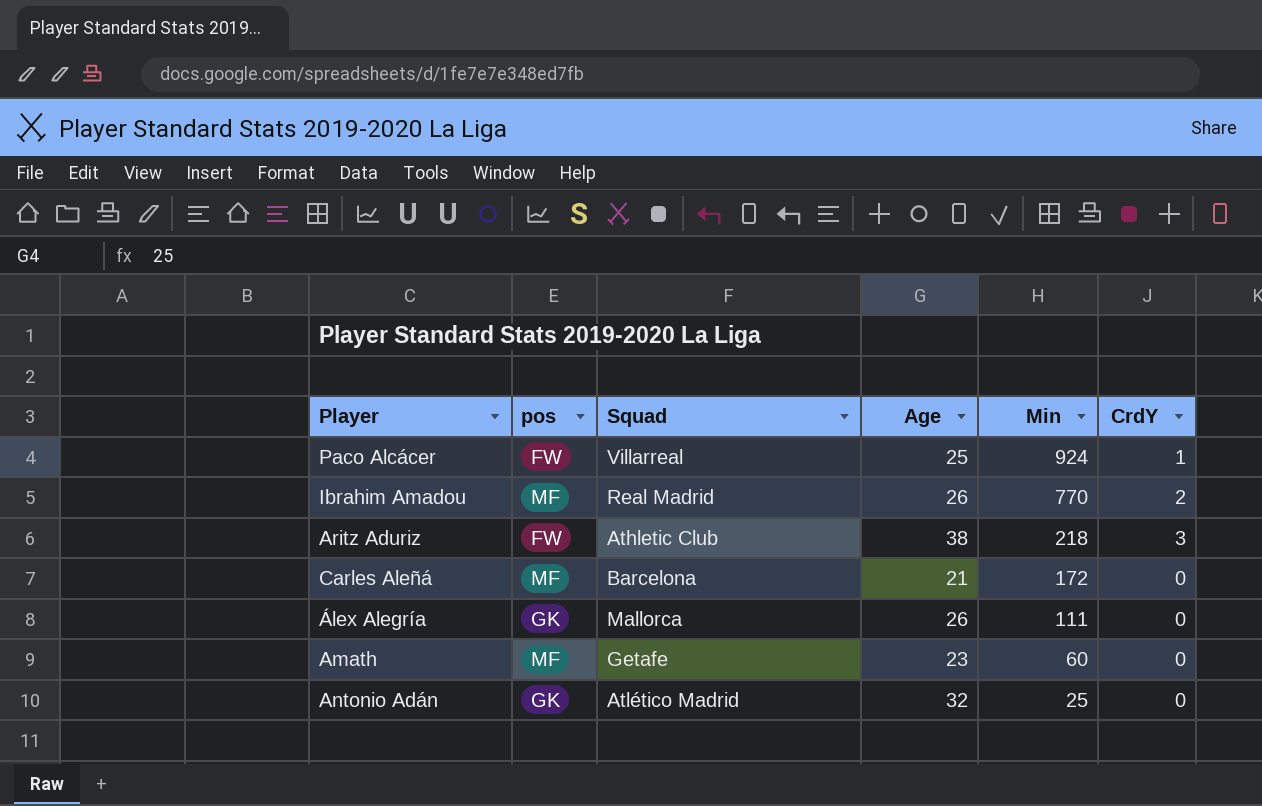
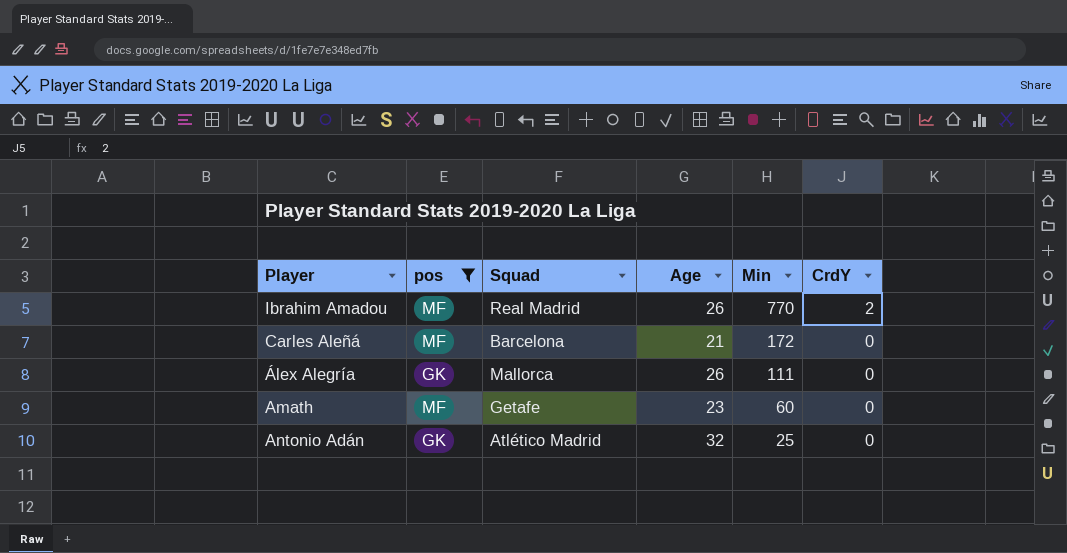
filter: none -> pos != FW

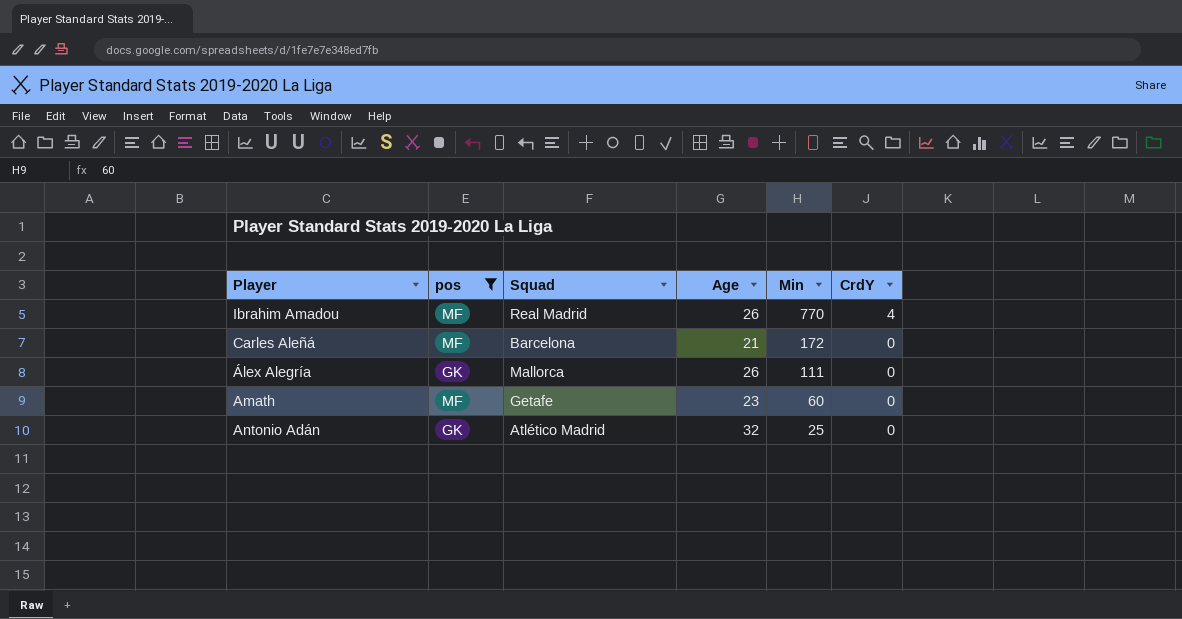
Ibrahim Amadou | CrdY: 2 -> 4

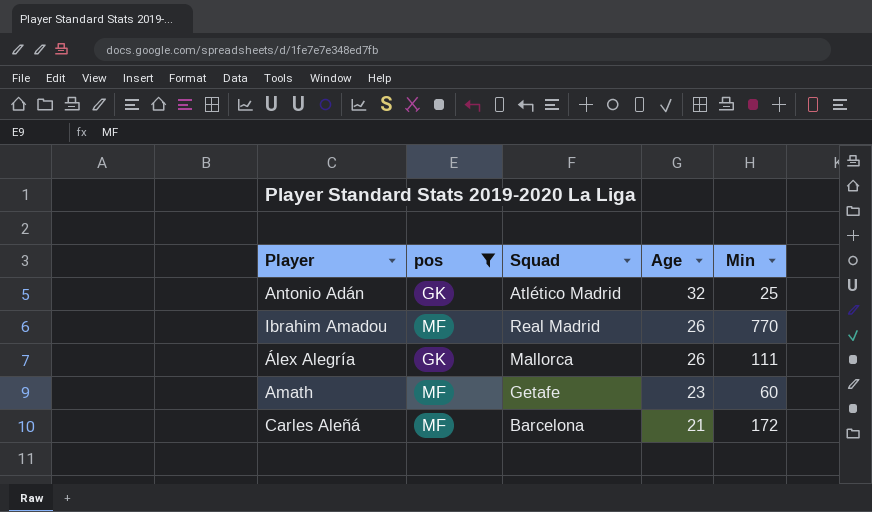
row order: Min descending -> Age descending
column CrdY | position: 6 -> none

